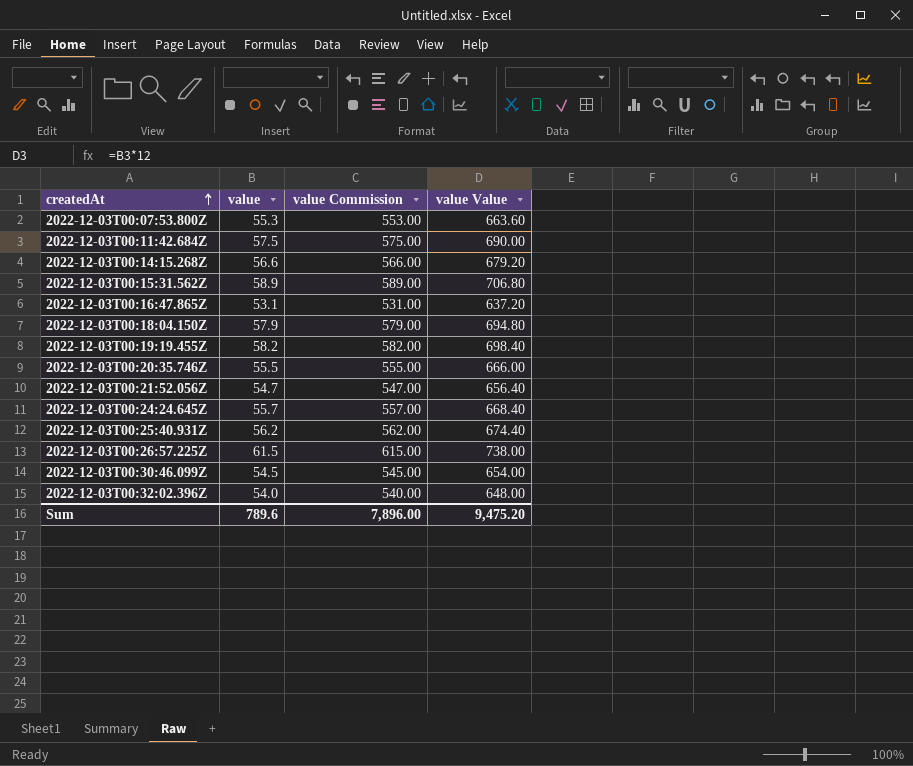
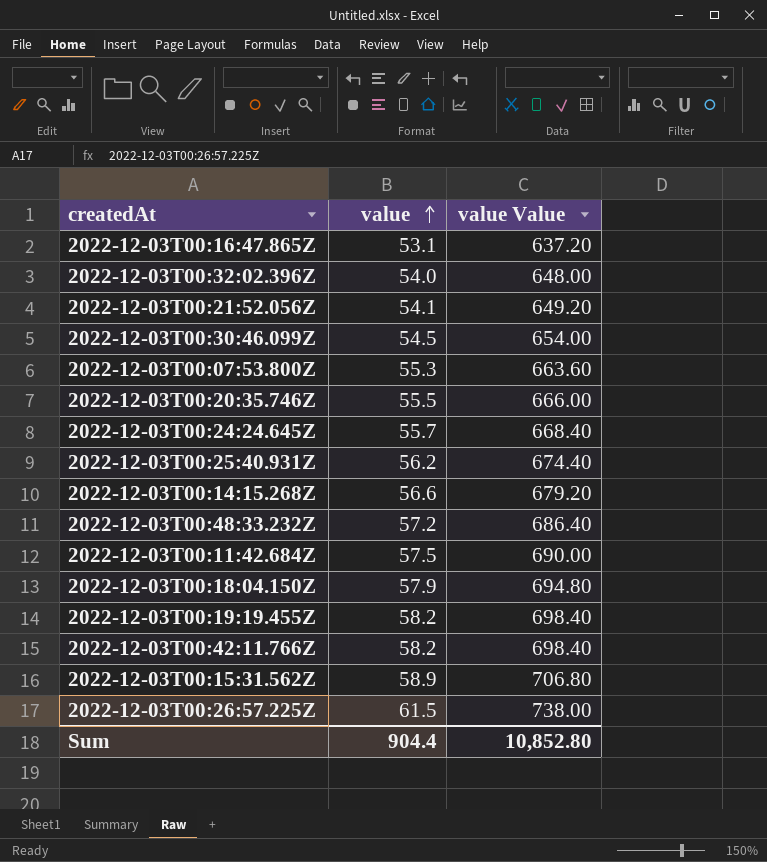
row order: createdAt ascending -> value ascending
column value Commission | formula: [value] * 10 -> none
2022-12-03T00:21:52.056Z | value: 54.7 -> 54.1
2022-12-03T00:21:52.056Z | value Value: 656.40 -> 649.20
row 2022-12-03T00:48:33.232Z: none -> 57.2 | 686.40
row 2022-12-03T00:42:11.766Z: none -> 58.2 | 698.40
Sum | value: 789.6 -> 904.4
Sum | value Value: 9,475.20 -> 10,852.80

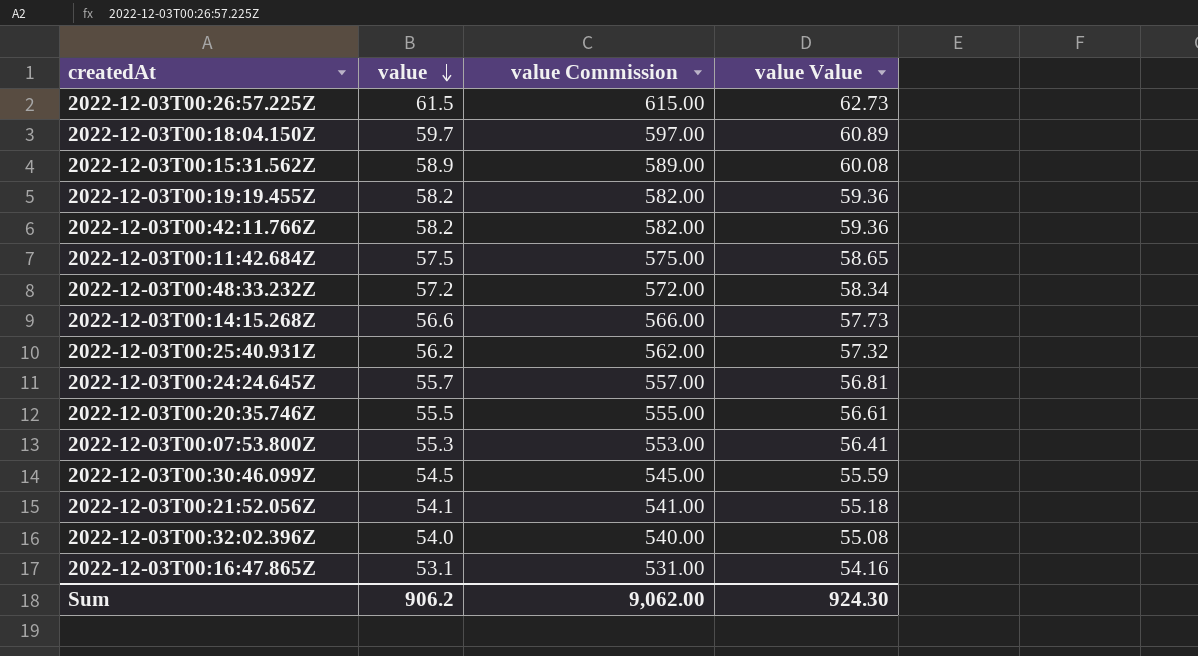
row order: value ascending -> value descending
column value Commission | formula: none -> [value] * 10
column value Value | formula: [value] * 12 -> [value] * 1.02
2022-12-03T00:18:04.150Z | value: 57.9 -> 59.7
Sum | value: 904.4 -> 906.2
Sum | value Value: 10,852.80 -> 924.30

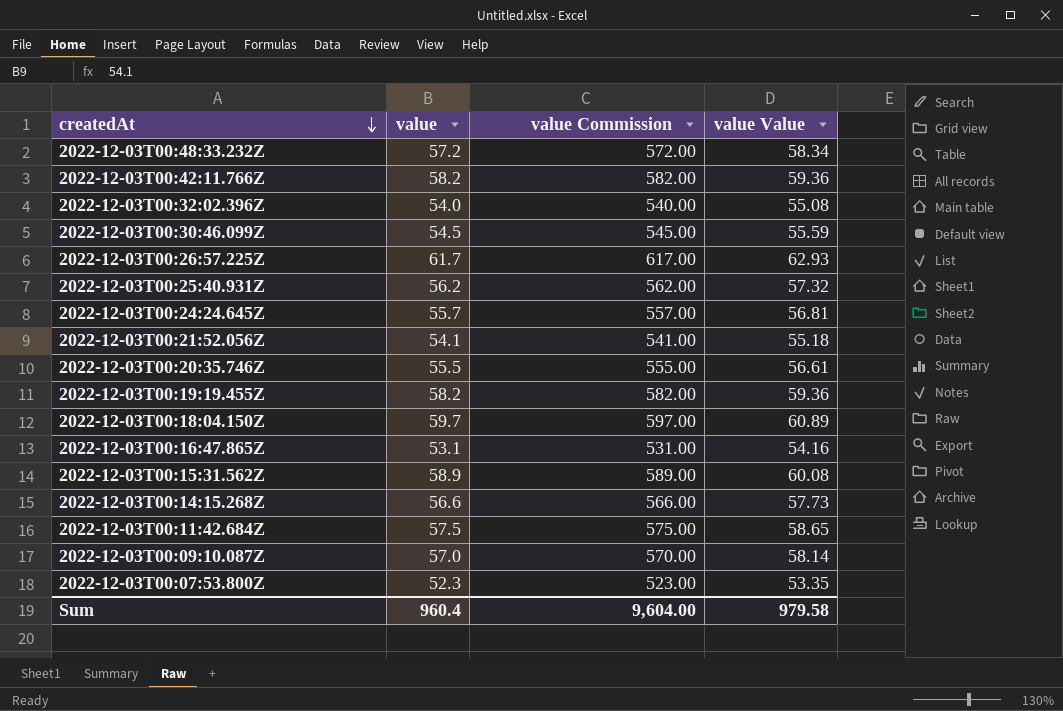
row order: value descending -> createdAt descending
2022-12-03T00:26:57.225Z | value: 61.5 -> 61.7
2022-12-03T00:26:57.225Z | value Commission: 615.00 -> 617.00
2022-12-03T00:26:57.225Z | value Value: 62.73 -> 62.93
row 2022-12-03T00:09:10.087Z: none -> 57.0 | 570.00 | 58.14
2022-12-03T00:07:53.800Z | value: 55.3 -> 52.3
2022-12-03T00:07:53.800Z | value Commission: 553.00 -> 523.00
2022-12-03T00:07:53.800Z | value Value: 56.41 -> 53.35
Sum | value: 906.2 -> 960.4
Sum | value Commission: 9,062.00 -> 9,604.00
Sum | value Value: 924.30 -> 979.58

